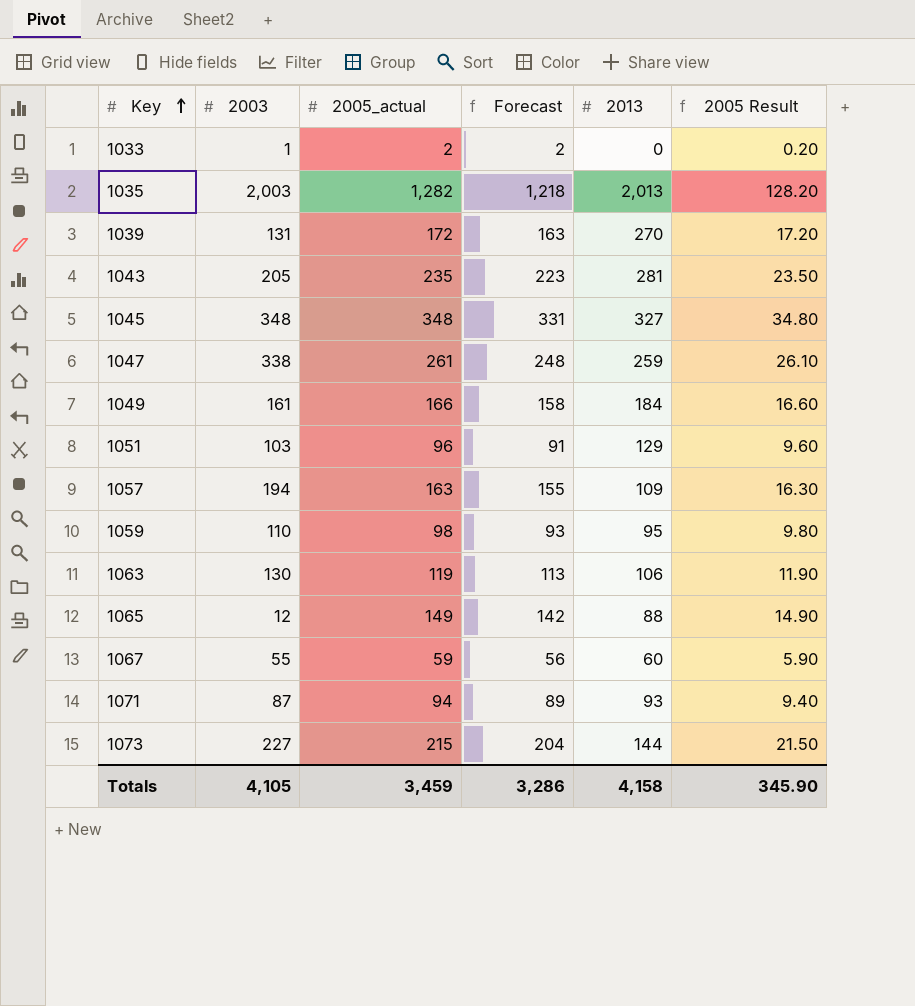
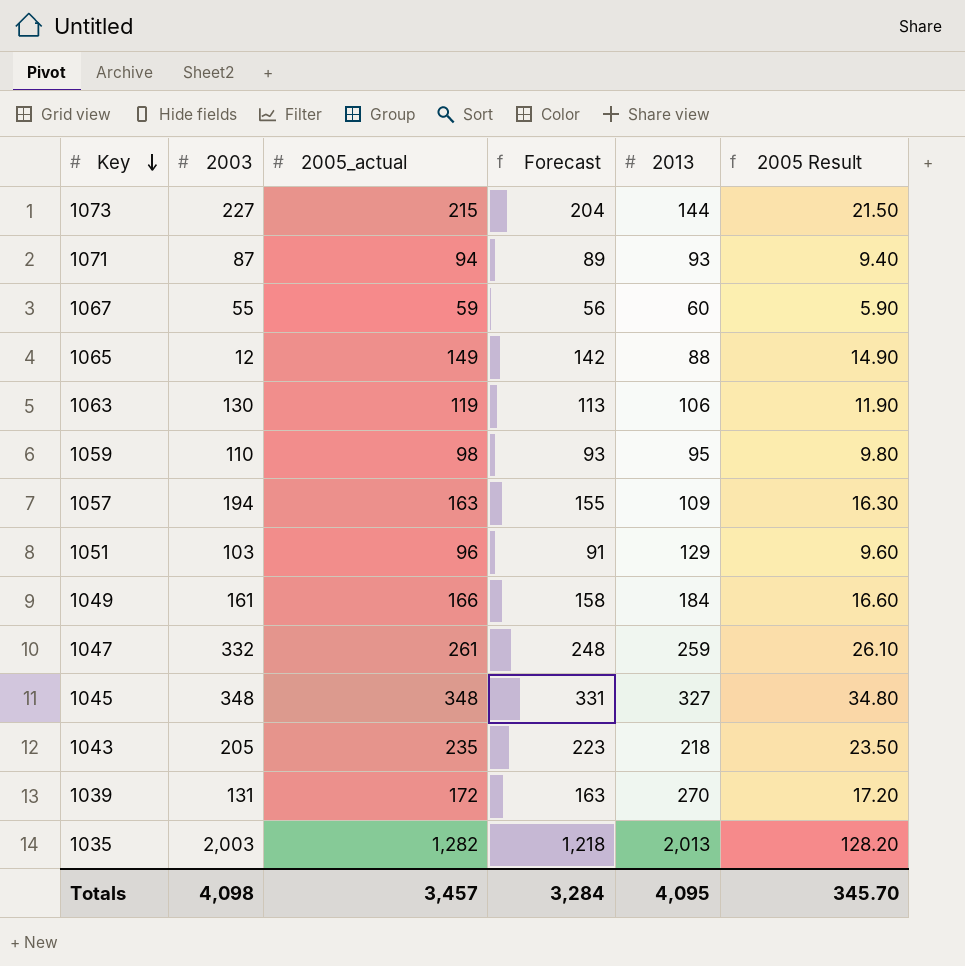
row order: Key ascending -> Key descending
row 1033: 1 | 2 | 2 | 0 | 0.20 -> none
1047 | 2003: 338 -> 332
1043 | 2013: 281 -> 218
Totals | 2003: 4,105 -> 4,098
Totals | 2005_actual: 3,459 -> 3,457
Totals | Forecast: 3,286 -> 3,284
Totals | 2013: 4,158 -> 4,095
Totals | 2005 Result: 345.90 -> 345.70

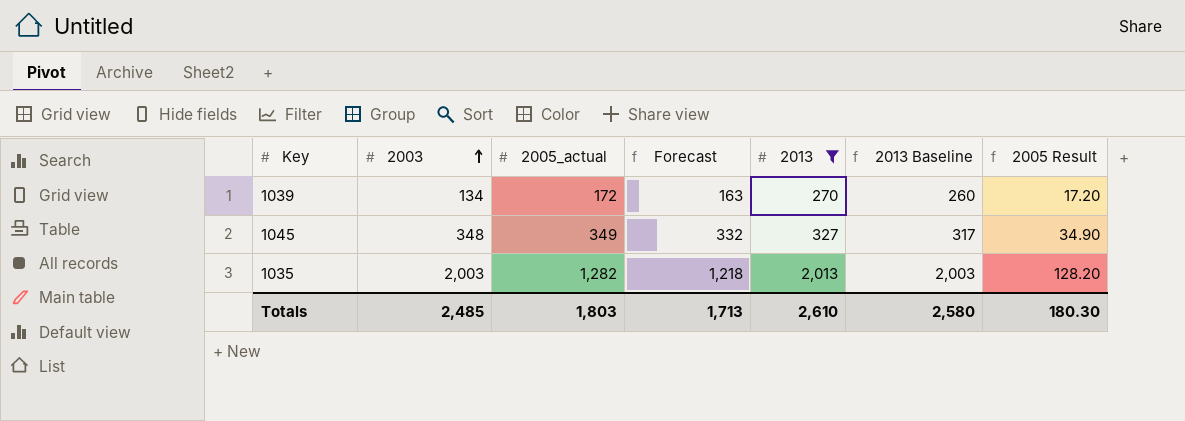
filter: none -> 2013 >= 270
row order: Key descending -> 2003 ascending
column 2013 Baseline | formula: none -> [2013] - 10
1039 | 2003: 131 -> 134
1045 | 2005_actual: 348 -> 349
1045 | Forecast: 331 -> 332
1045 | 2005 Result: 34.80 -> 34.90
Totals | 2003: 4,098 -> 2,485
Totals | 2005_actual: 3,457 -> 1,803
Totals | Forecast: 3,284 -> 1,713
Totals | 2013: 4,095 -> 2,610
Totals | 2005 Result: 345.70 -> 180.30

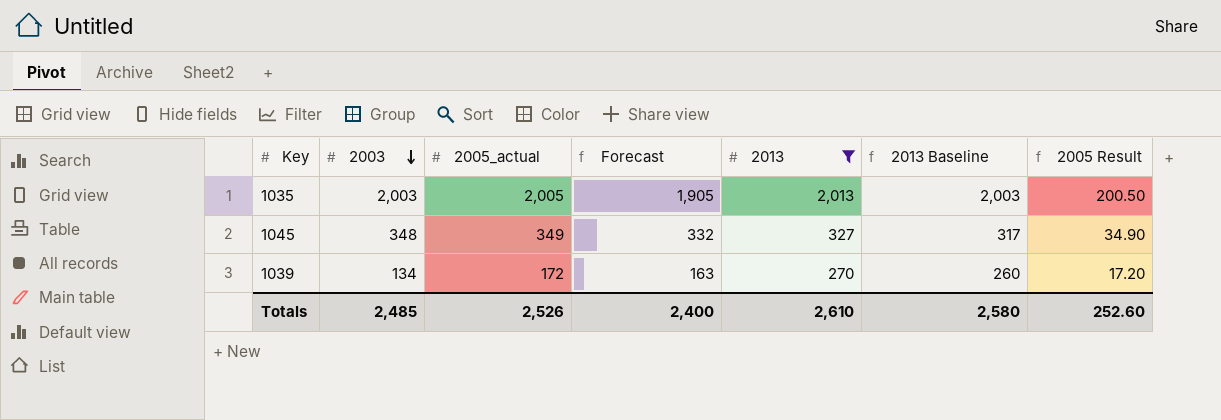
row order: 2003 ascending -> 2003 descending
1035 | 2005_actual: 1,282 -> 2,005
1035 | Forecast: 1,218 -> 1,905
1035 | 2005 Result: 128.20 -> 200.50
Totals | 2005_actual: 1,803 -> 2,526
Totals | Forecast: 1,713 -> 2,400
Totals | 2005 Result: 180.30 -> 252.60

